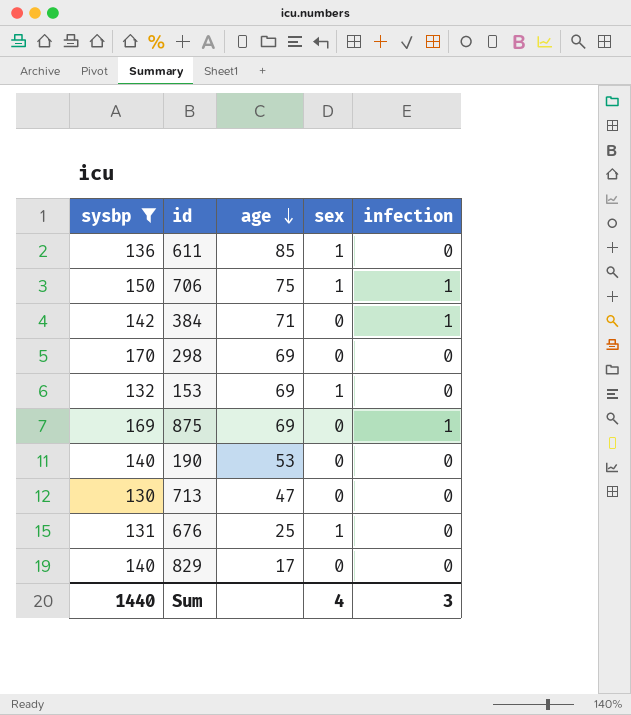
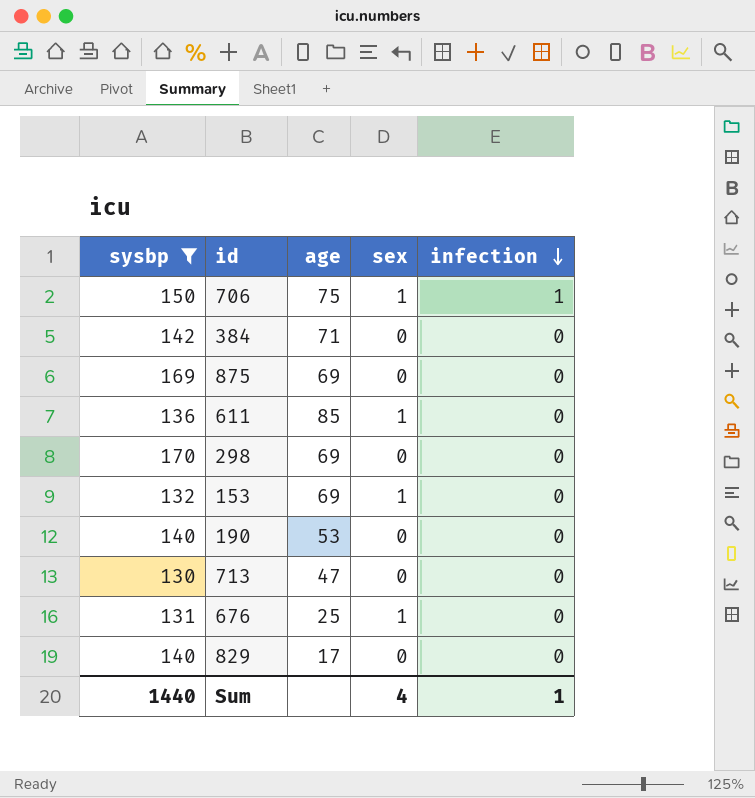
row order: age descending -> infection descending
384 | infection: 1 -> 0
875 | infection: 1 -> 0
Sum | infection: 3 -> 1

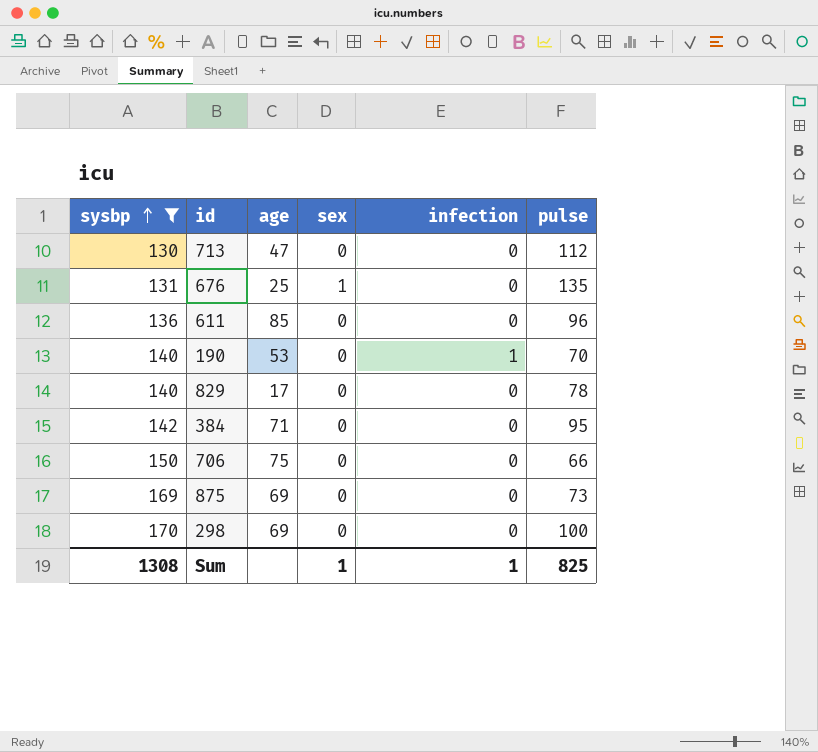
row order: infection descending -> sysbp ascending
column pulse | position: none -> 6
row 153: 132 | 69 | 1 | 0 -> none
611 | sex: 1 -> 0
190 | infection: 0 -> 1
706 | sex: 1 -> 0
706 | infection: 1 -> 0
Sum | sysbp: 1440 -> 1308
Sum | sex: 4 -> 1

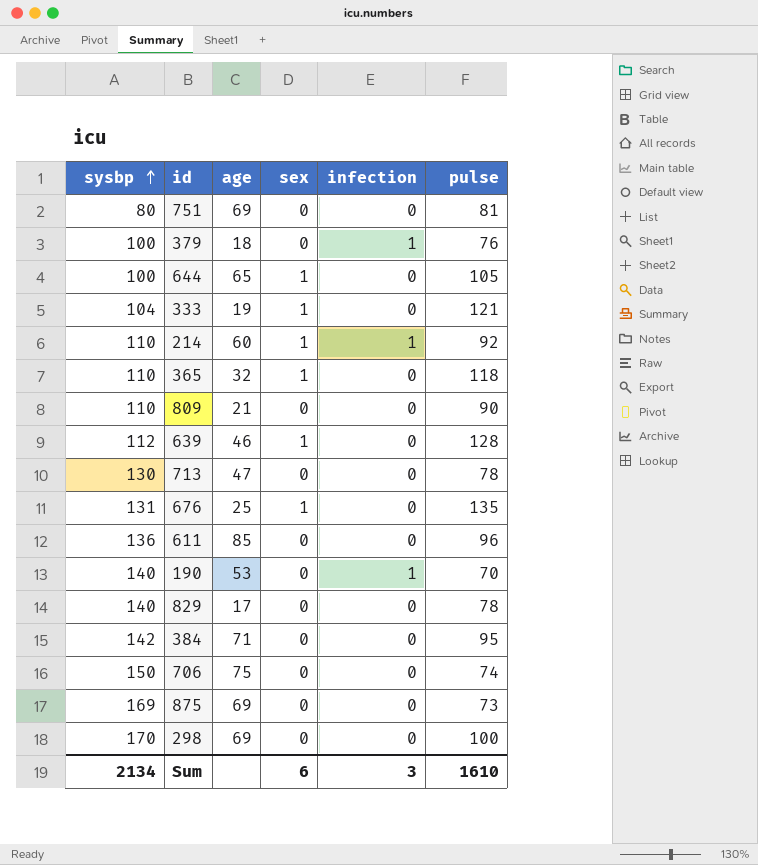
filter: sysbp >= 130 -> none
713 | pulse: 112 -> 78
706 | pulse: 66 -> 74
Sum | sysbp: 1308 -> 2134
Sum | sex: 1 -> 6
Sum | infection: 1 -> 3
Sum | pulse: 825 -> 1610

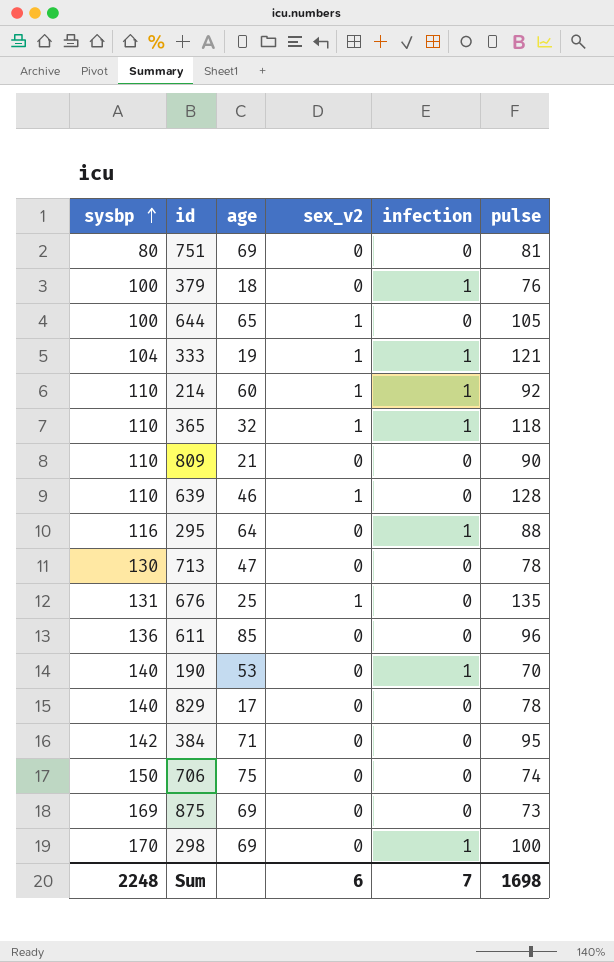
column name: sex -> sex_v2
333 | infection: 0 -> 1
365 | infection: 0 -> 1
639 | sysbp: 112 -> 110
row 295: none -> 116 | 64 | 0 | 1 | 88
298 | infection: 0 -> 1
Sum | sysbp: 2134 -> 2248
Sum | infection: 3 -> 7
Sum | pulse: 1610 -> 1698

